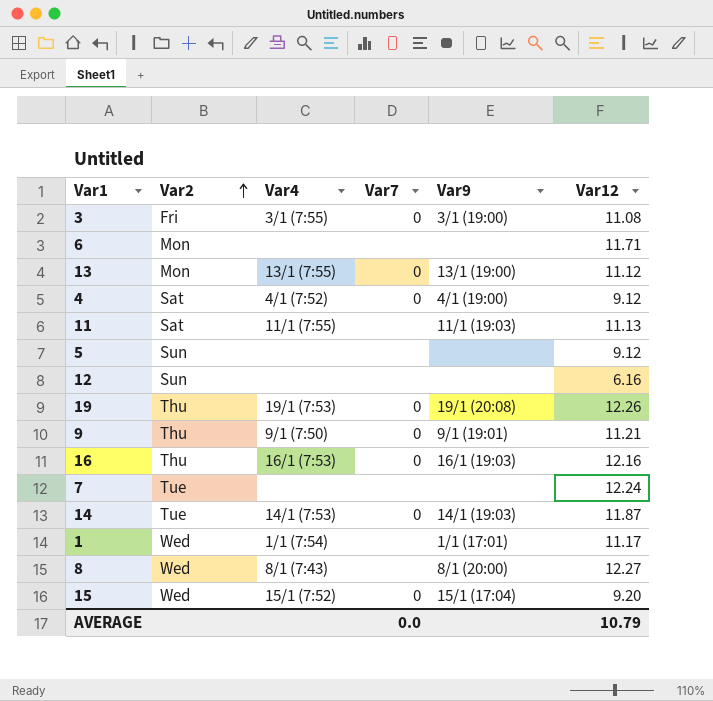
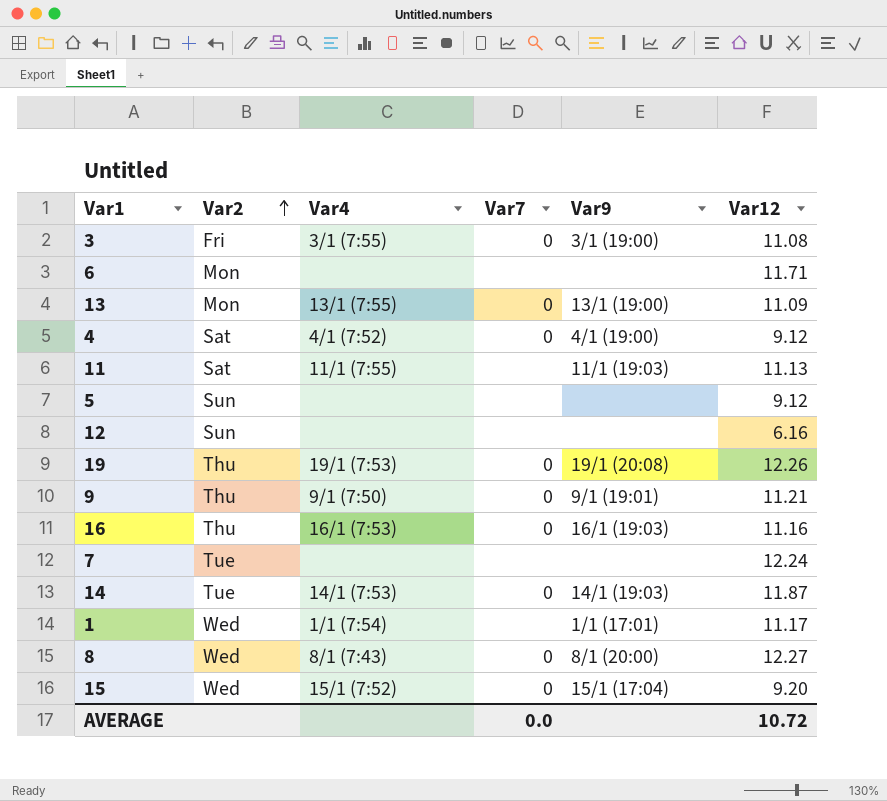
13 | Var12: 11.12 -> 11.09
16 | Var12: 12.16 -> 11.16
8 | Var7: none -> 0
AVERAGE | Var12: 10.79 -> 10.72

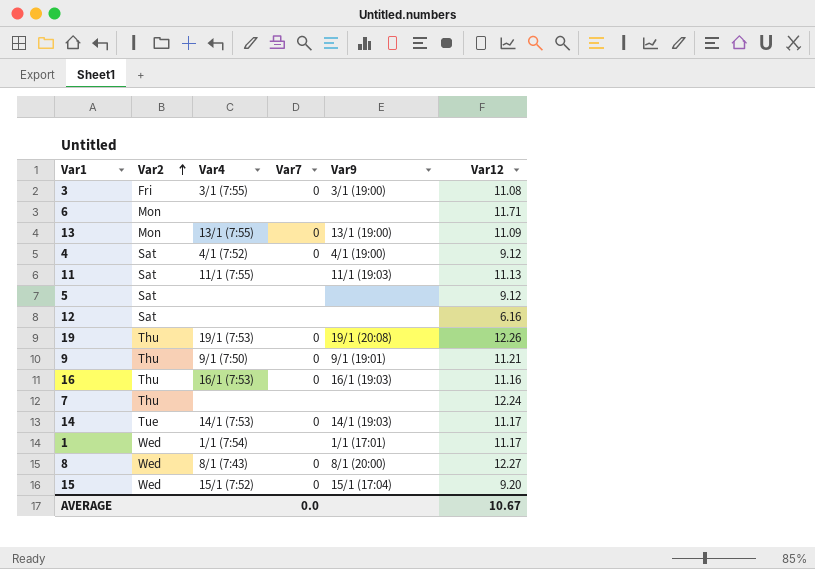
5 | Var2: Sun -> Sat
12 | Var2: Sun -> Sat
7 | Var2: Tue -> Thu
14 | Var12: 11.87 -> 11.17
AVERAGE | Var12: 10.72 -> 10.67

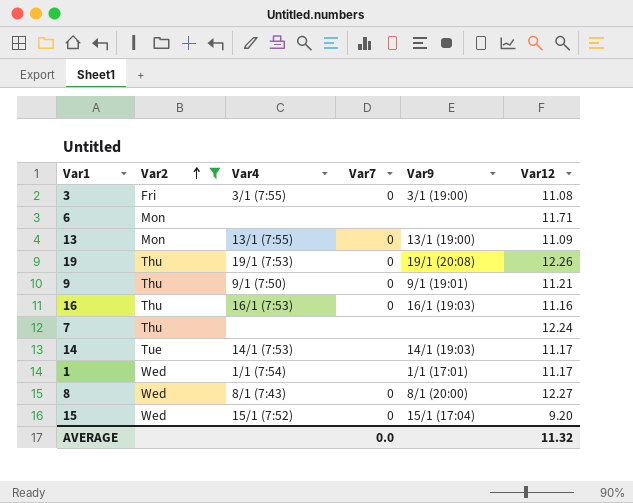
filter: none -> Var2 != Sat
14 | Var7: 0 -> none
AVERAGE | Var12: 10.67 -> 11.32

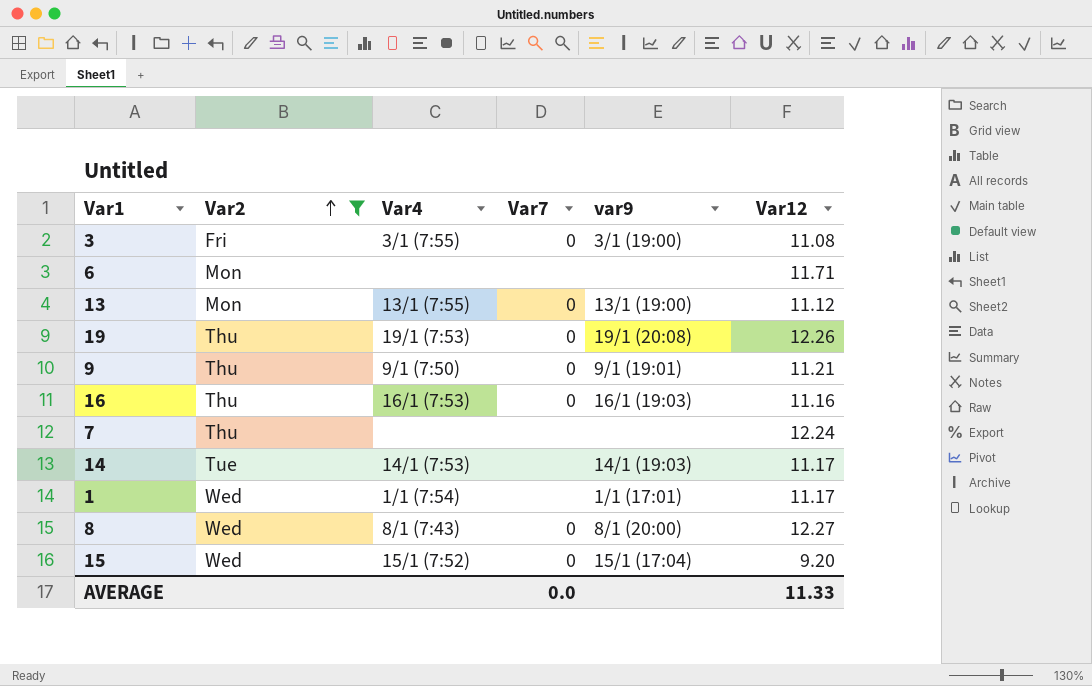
column name: Var9 -> var9
13 | Var12: 11.09 -> 11.12
AVERAGE | Var12: 11.32 -> 11.33

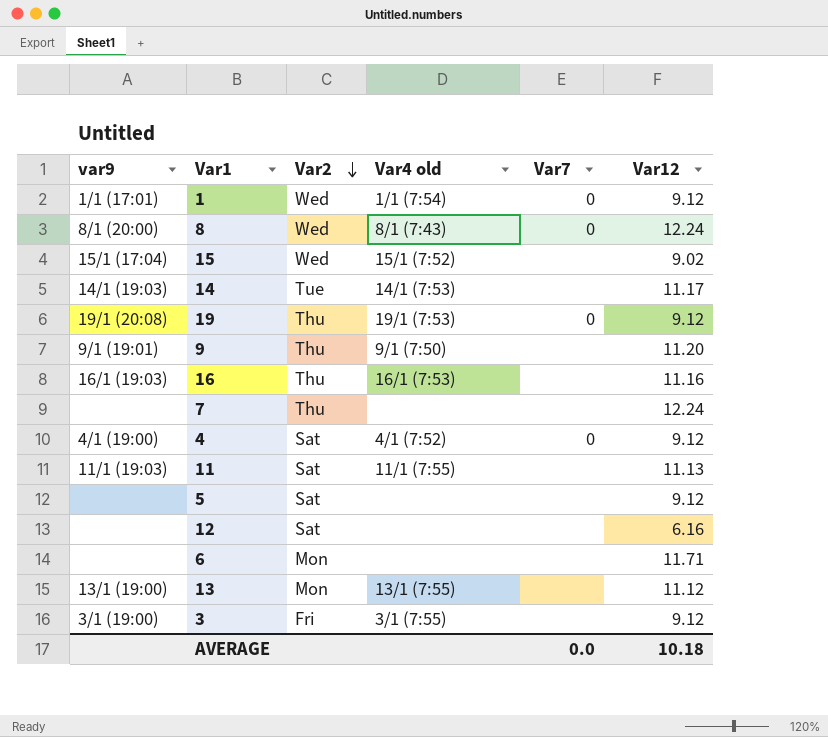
filter: Var2 != Sat -> none
row order: Var2 ascending -> Var2 descending
column var9 | position: 5 -> 1
column name: Var4 -> Var4 old
1 | Var7: none -> 0
1 | Var12: 11.17 -> 9.12
8 | Var12: 12.27 -> 12.24
15 | Var7: 0 -> none
15 | Var12: 9.20 -> 9.02
19 | Var12: 12.26 -> 9.12
9 | Var7: 0 -> none
9 | Var12: 11.21 -> 11.20
16 | Var7: 0 -> none
13 | Var7: 0 -> none
3 | Var7: 0 -> none
3 | Var12: 11.08 -> 9.12
AVERAGE | Var12: 11.33 -> 10.18

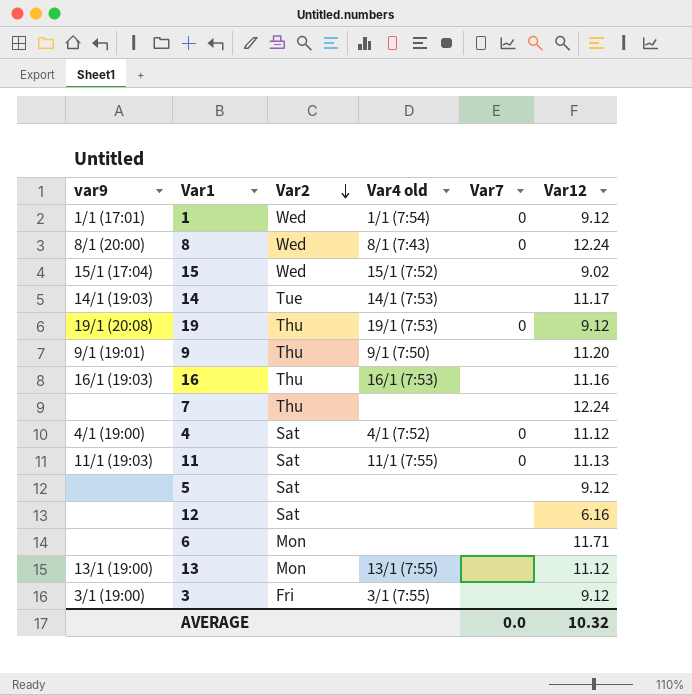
4 | Var12: 9.12 -> 11.12
11 | Var7: none -> 0
AVERAGE | Var12: 10.18 -> 10.32

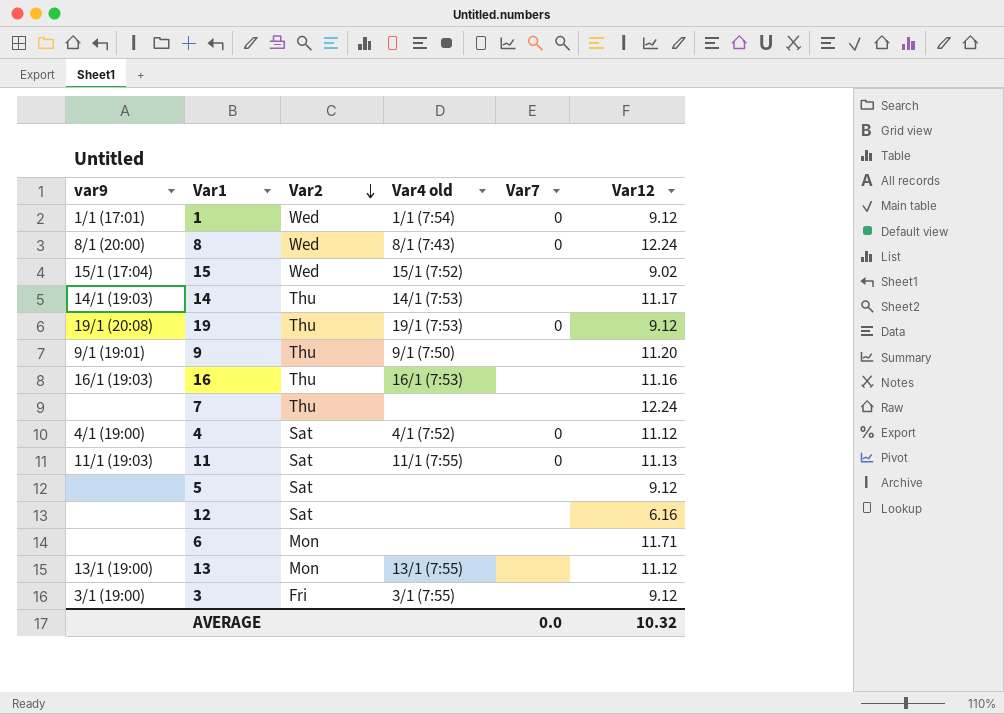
14 | Var2: Tue -> Thu

